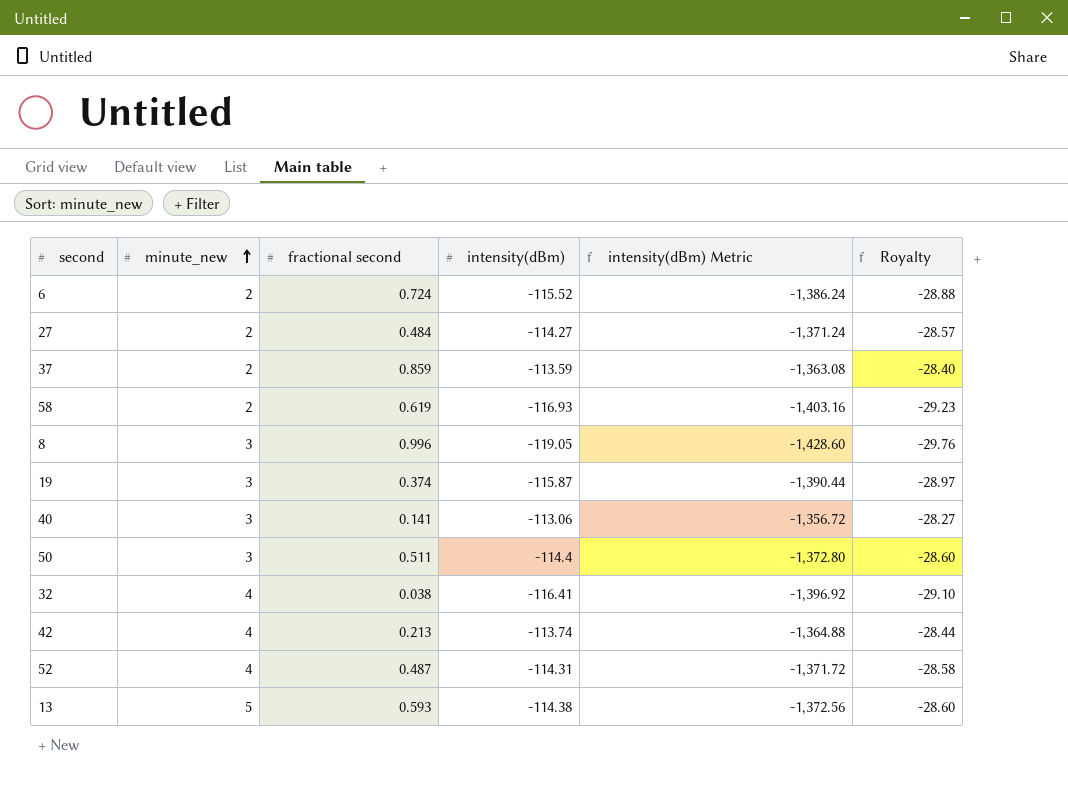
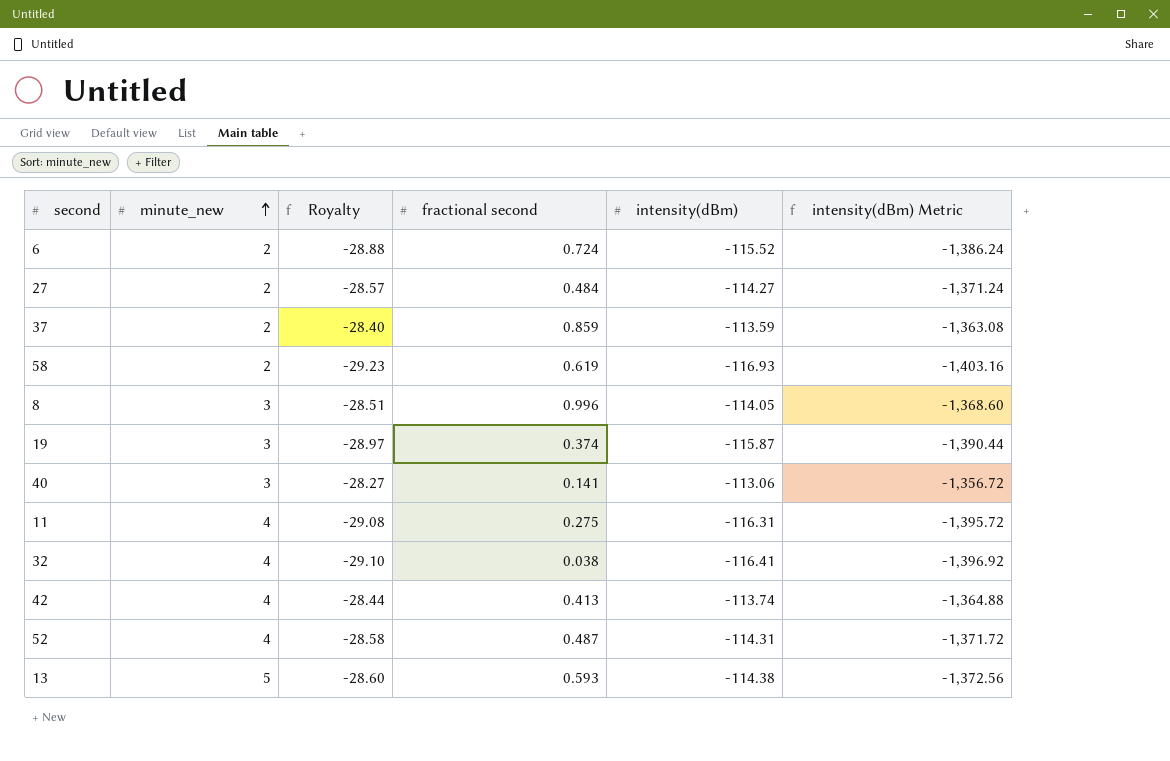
column Royalty | position: 6 -> 3
row 50: 3 | 0.511 | -114.4 | -1,372.80 | -28.60 -> none
8 | Royalty: -29.76 -> -28.51
8 | intensity(dBm): -119.05 -> -114.05
8 | intensity(dBm) Metric: -1,428.60 -> -1,368.60
row 11: none -> 4 | -29.08 | 0.275 | -116.31 | -1,395.72
42 | fractional second: 0.213 -> 0.413

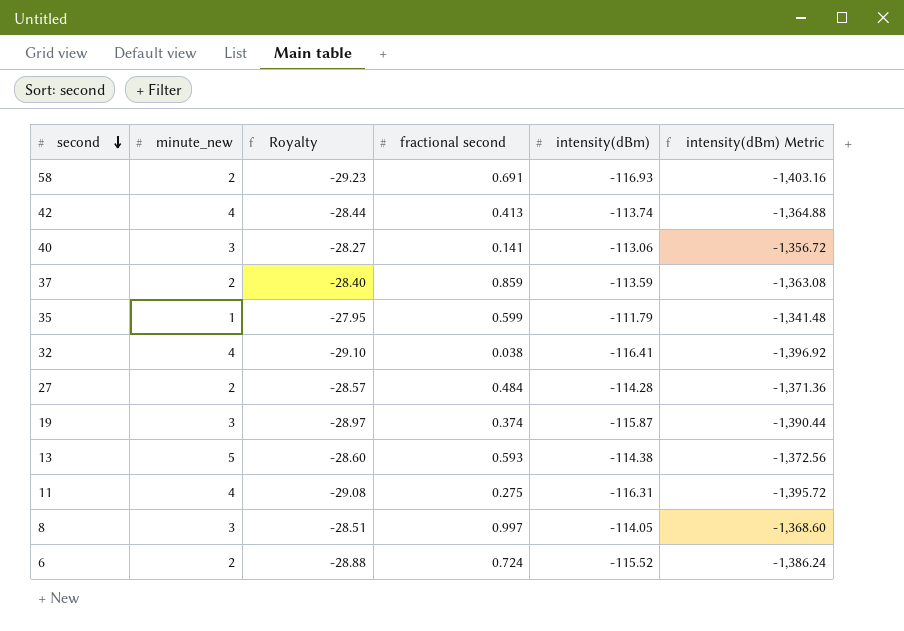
row order: minute_new ascending -> second descending
row 52: 4 | -28.58 | 0.487 | -114.31 | -1,371.72 -> none
58 | fractional second: 0.619 -> 0.691
row 35: none -> 1 | -27.95 | 0.599 | -111.79 | -1,341.48
27 | intensity(dBm): -114.27 -> -114.28
27 | intensity(dBm) Metric: -1,371.24 -> -1,371.36
8 | fractional second: 0.996 -> 0.997

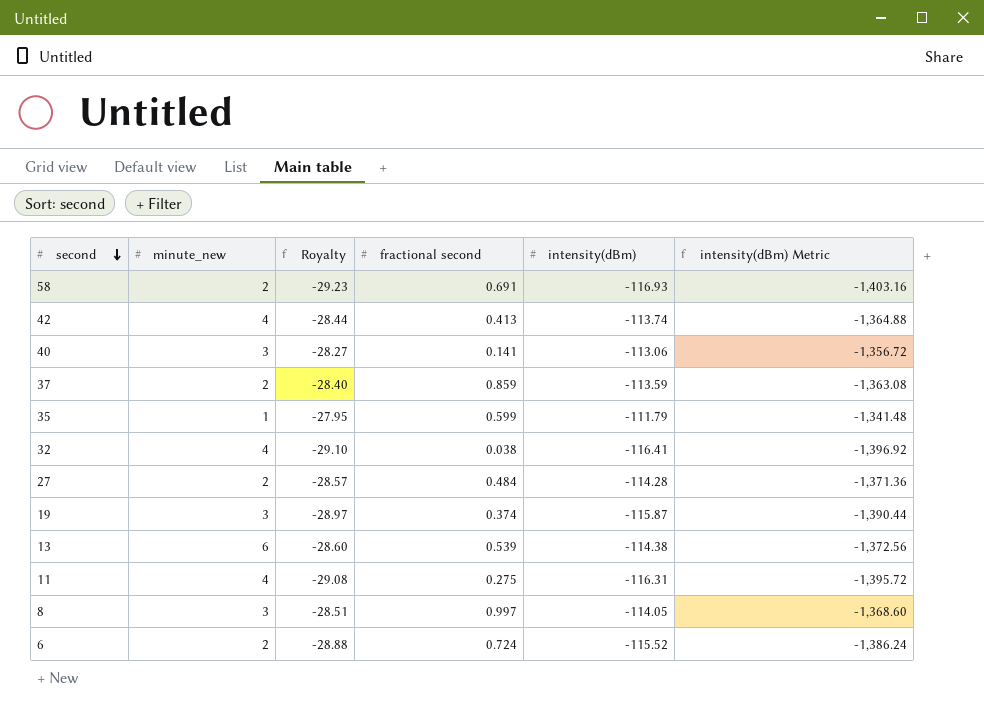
13 | minute_new: 5 -> 6
13 | fractional second: 0.593 -> 0.539

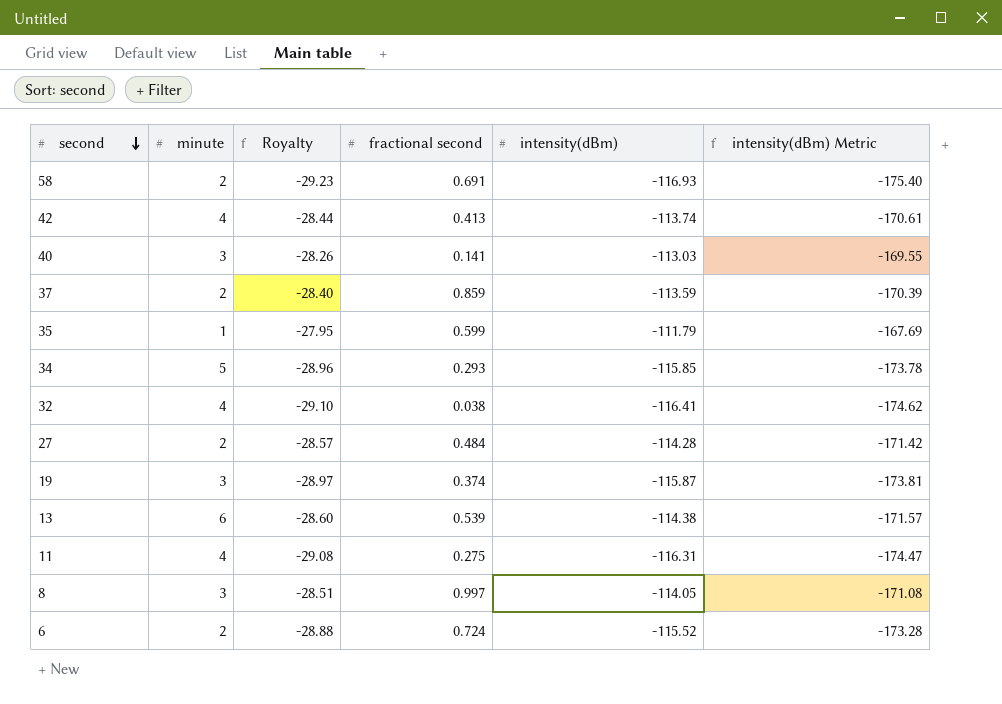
column name: minute_new -> minute
column intensity(dBm) Metric | formula: [intensity(dBm)] * 12 -> [intensity(dBm)] * 1.5
40 | Royalty: -28.27 -> -28.26
40 | intensity(dBm): -113.06 -> -113.03
row 34: none -> 5 | -28.96 | 0.293 | -115.85 | -173.78

